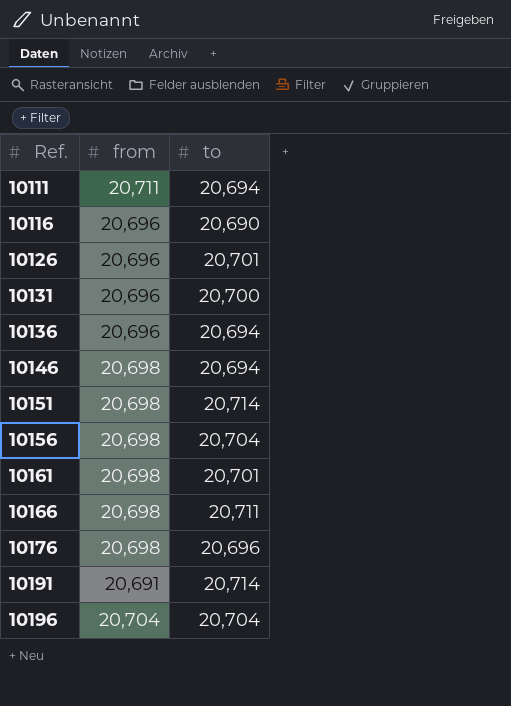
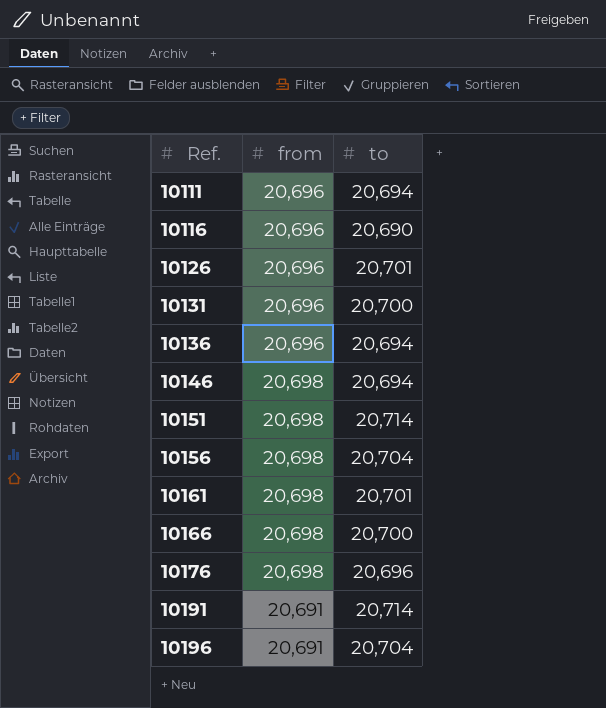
10111 | from: 20,711 -> 20,696
10166 | to: 20,711 -> 20,700
10196 | from: 20,704 -> 20,691

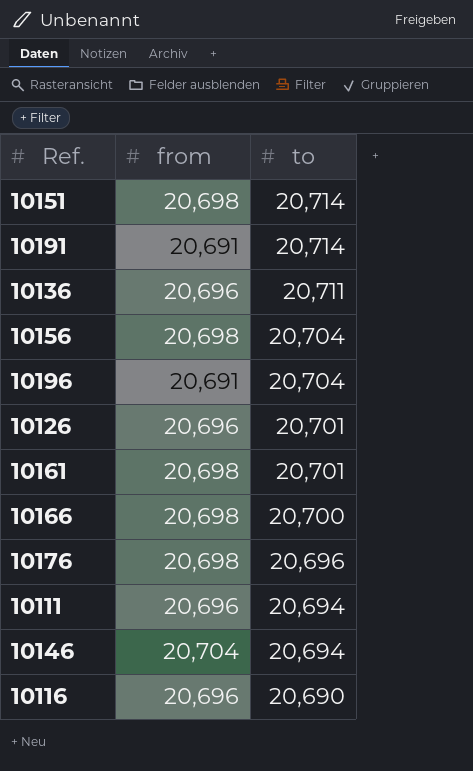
row order: Ref. ascending -> to descending
row 10131: 20,696 | 20,700 -> none
10136 | to: 20,694 -> 20,711
10146 | from: 20,698 -> 20,704

